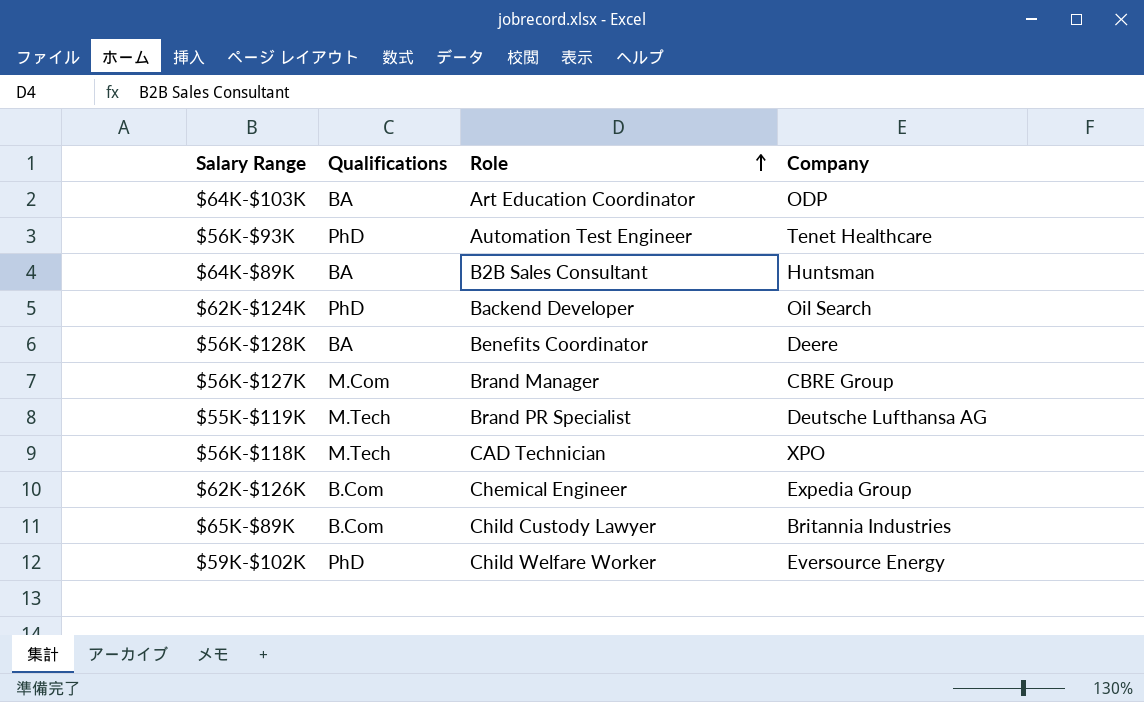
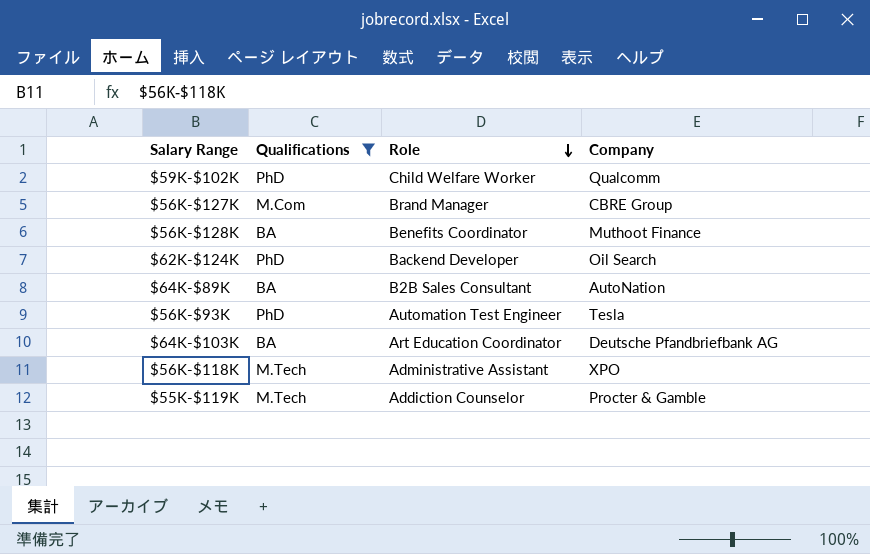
filter: none -> Qualifications != B.Com
row order: Role ascending -> Role descending
$59K-$102K | Company: Eversource Energy -> Qualcomm
$56K-$128K | Company: Deere -> Muthoot Finance
$64K-$89K | Company: Huntsman -> AutoNation
$56K-$93K | Company: Tenet Healthcare -> Tesla
$64K-$103K | Company: ODP -> Deutsche Pfandbriefbank AG
$56K-$118K | Role: CAD Technician -> Administrative Assistant
$55K-$119K | Role: Brand PR Specialist -> Addiction Counselor
$55K-$119K | Company: Deutsche Lufthansa AG -> Procter & Gamble

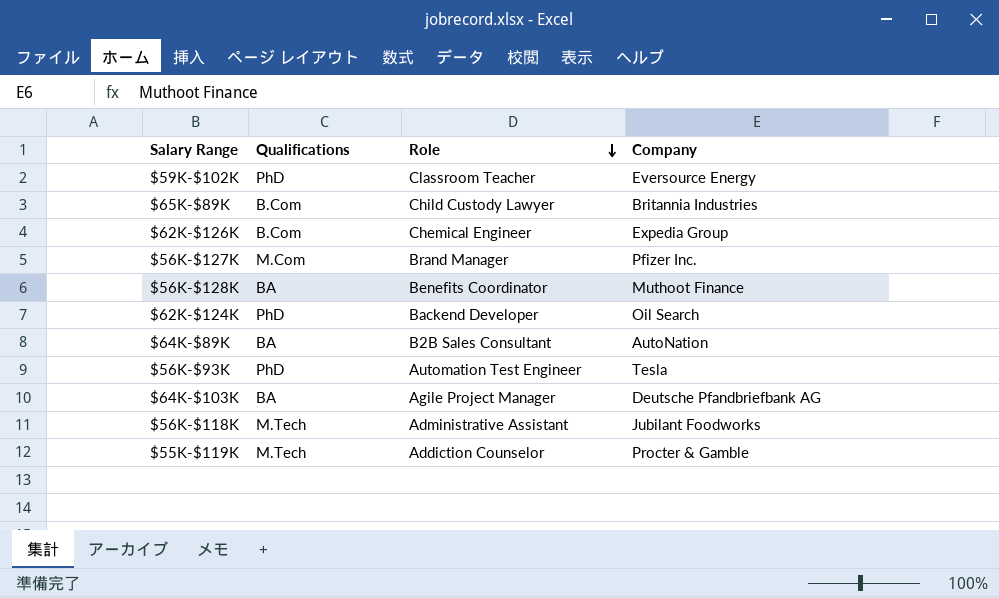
filter: Qualifications != B.Com -> none
$59K-$102K | Role: Child Welfare Worker -> Classroom Teacher
$59K-$102K | Company: Qualcomm -> Eversource Energy
$56K-$127K | Company: CBRE Group -> Pfizer Inc.
$64K-$103K | Role: Art Education Coordinator -> Agile Project Manager
$56K-$118K | Company: XPO -> Jubilant Foodworks

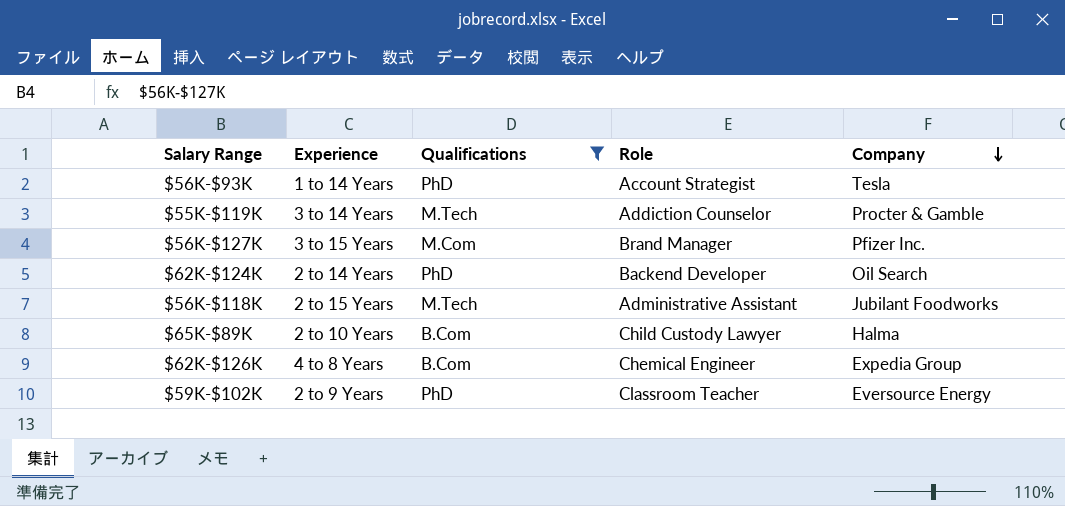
filter: none -> Qualifications != BA
row order: Role descending -> Company descending
column Experience | position: none -> 2
$56K-$93K | Role: Automation Test Engineer -> Account Strategist
$65K-$89K | Company: Britannia Industries -> Halma

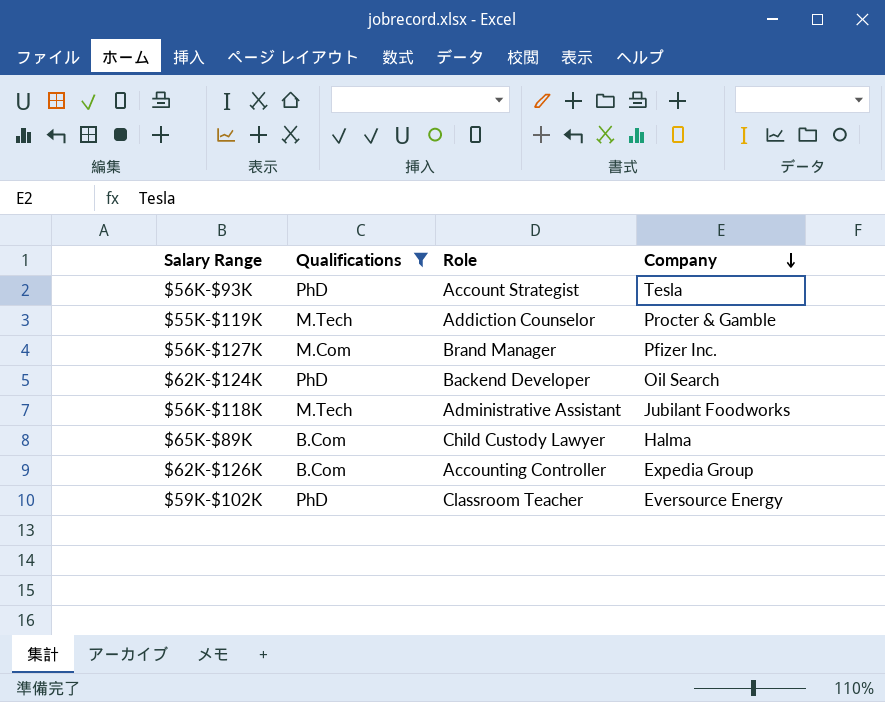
column Experience | position: 2 -> none
$62K-$126K | Role: Chemical Engineer -> Accounting Controller

